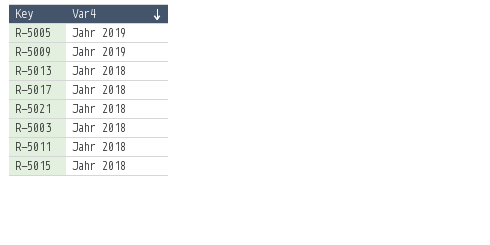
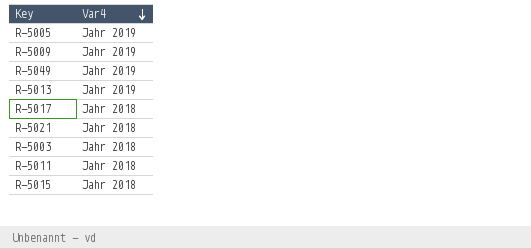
row R-5049: none -> Jahr 2019
R-5013 | Var4: Jahr 2018 -> Jahr 2019

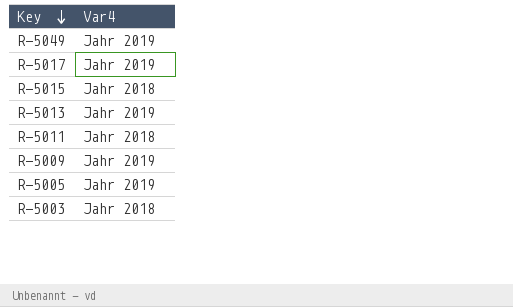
row order: Var4 descending -> Key descending
row R-5021: Jahr 2018 -> none
R-5017 | Var4: Jahr 2018 -> Jahr 2019

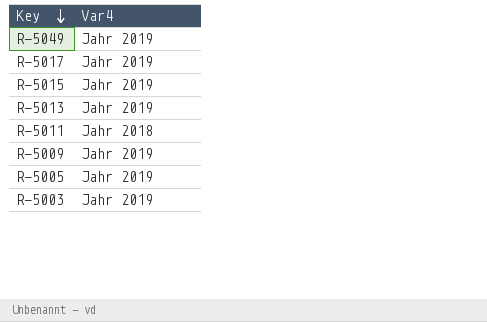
R-5015 | Var4: Jahr 2018 -> Jahr 2019
R-5003 | Var4: Jahr 2018 -> Jahr 2019

